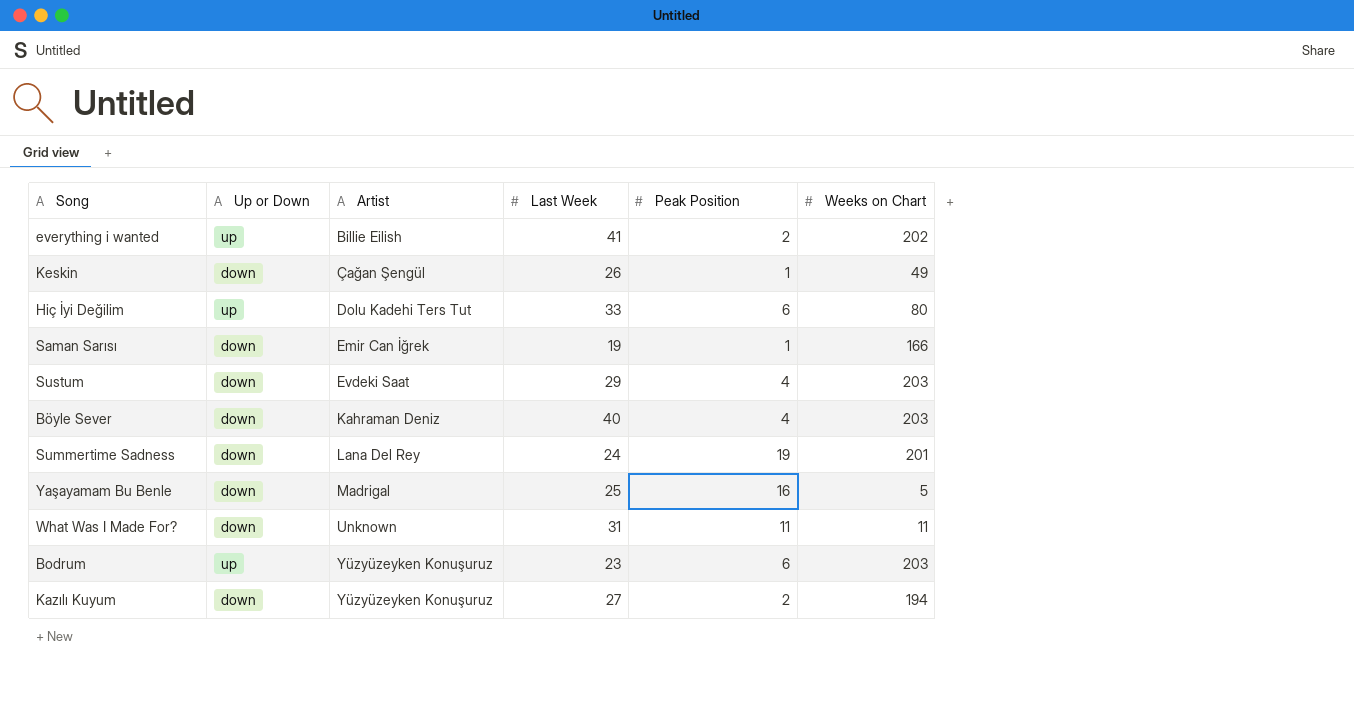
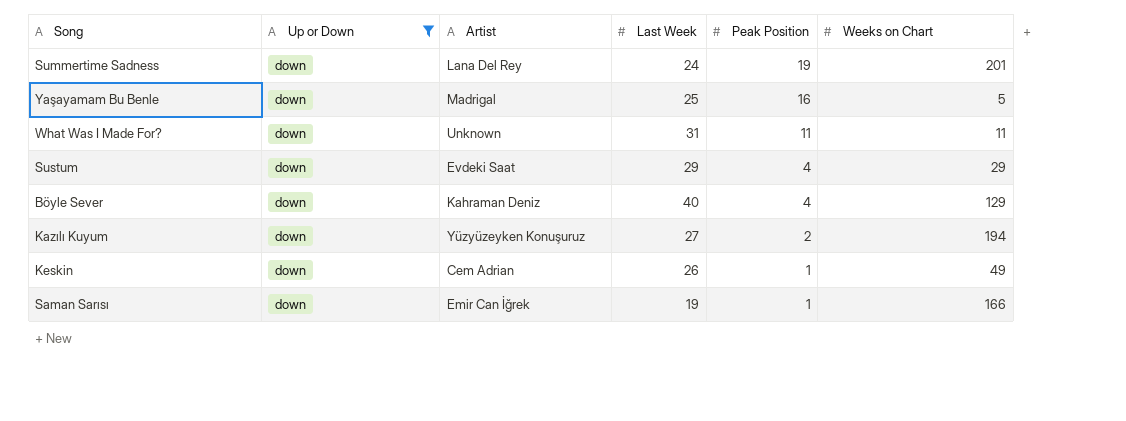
filter: none -> Up or Down = down
row order: Artist ascending -> Peak Position descending
Sustum | Weeks on Chart: 203 -> 29
Böyle Sever | Weeks on Chart: 203 -> 129
Keskin | Artist: Çağan Şengül -> Cem Adrian

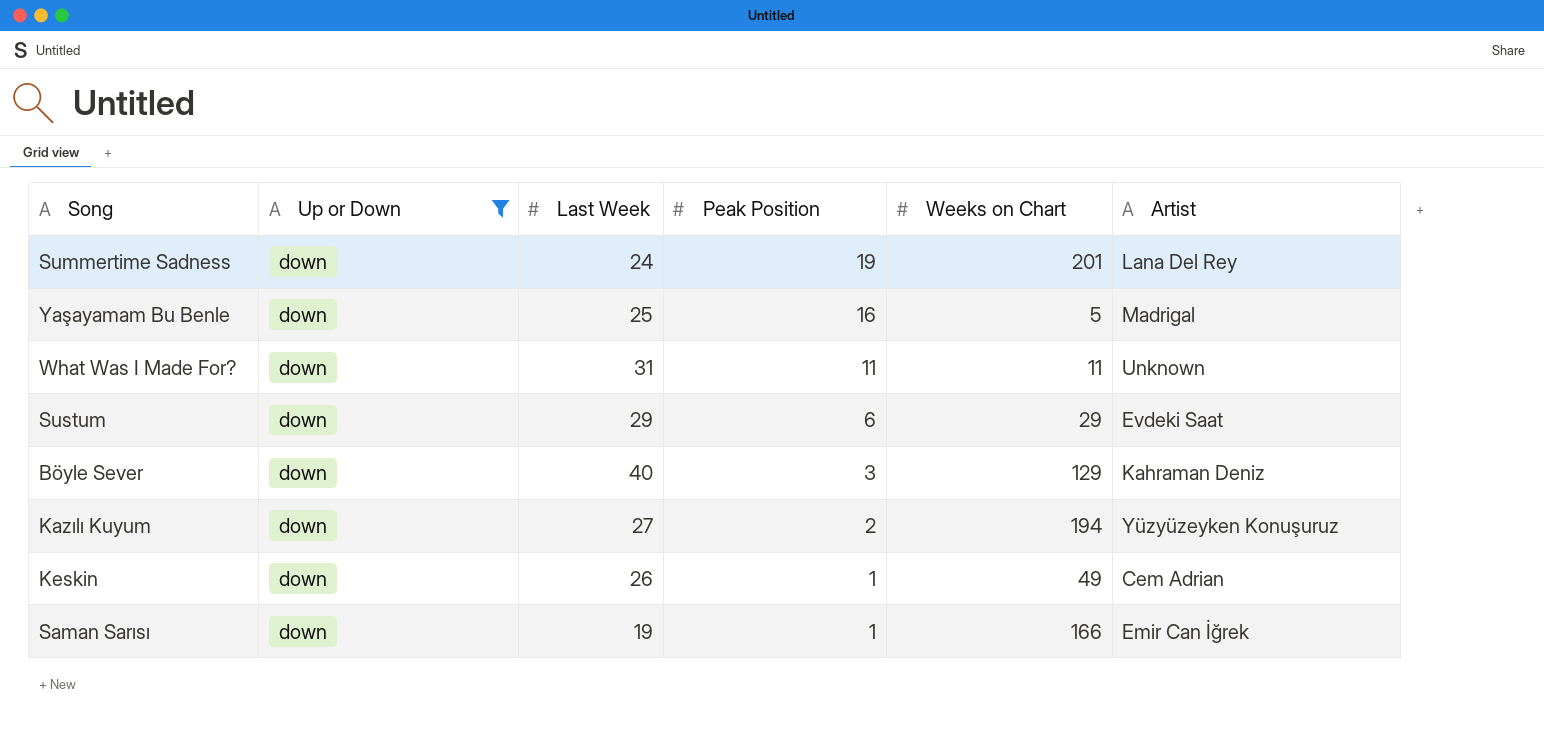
column Artist | position: 3 -> 6
Sustum | Peak Position: 4 -> 6
Böyle Sever | Peak Position: 4 -> 3

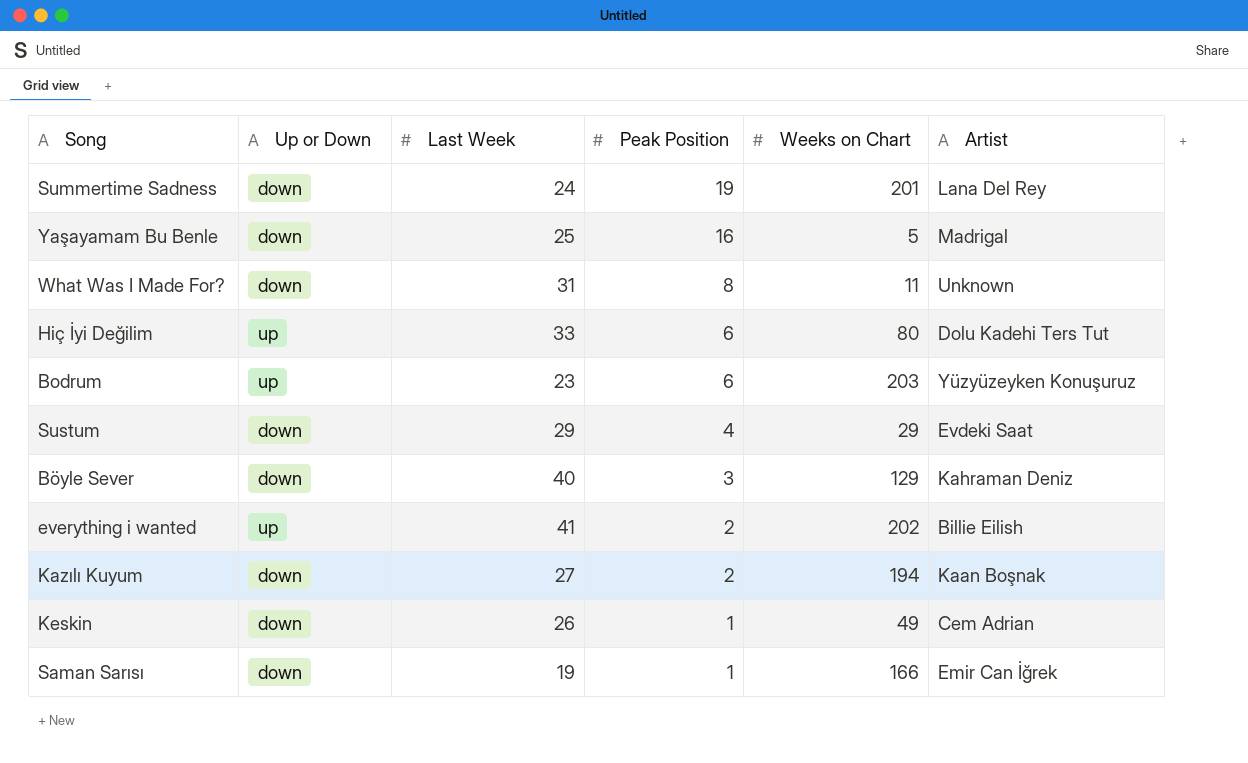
filter: Up or Down = down -> none
What Was I Made For? | Peak Position: 11 -> 8
Sustum | Peak Position: 6 -> 4
Kazılı Kuyum | Artist: Yüzyüzeyken Konuşuruz -> Kaan Boşnak

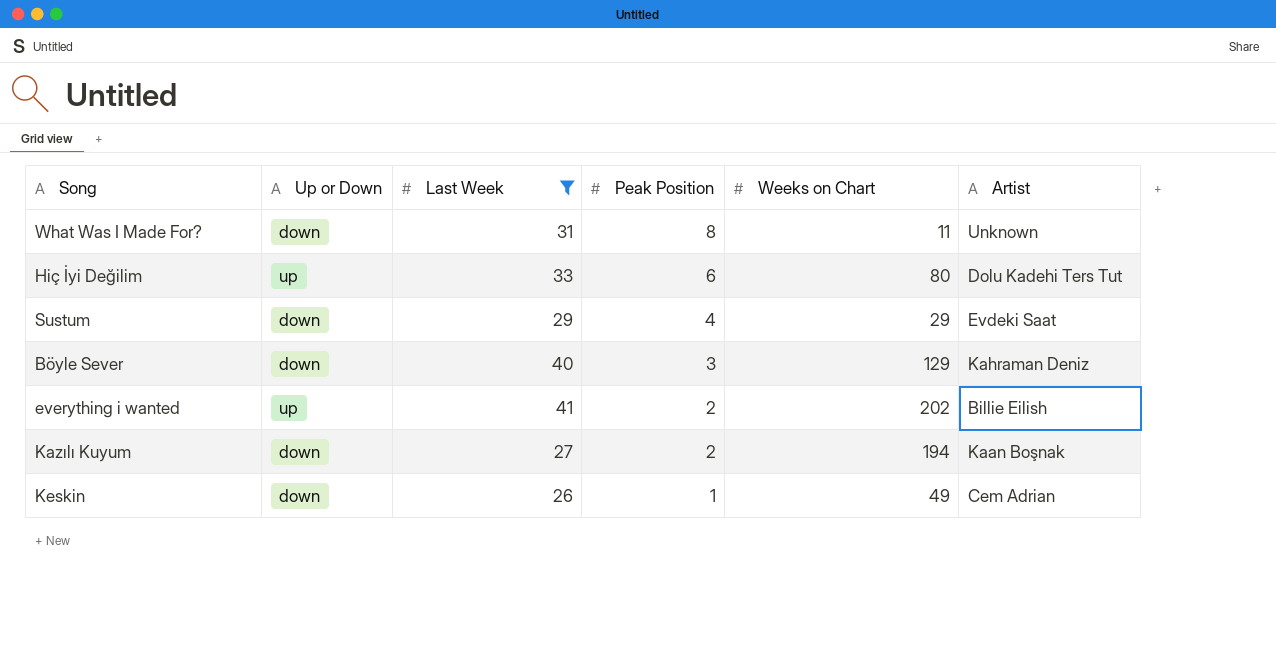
filter: none -> Last Week >= 26

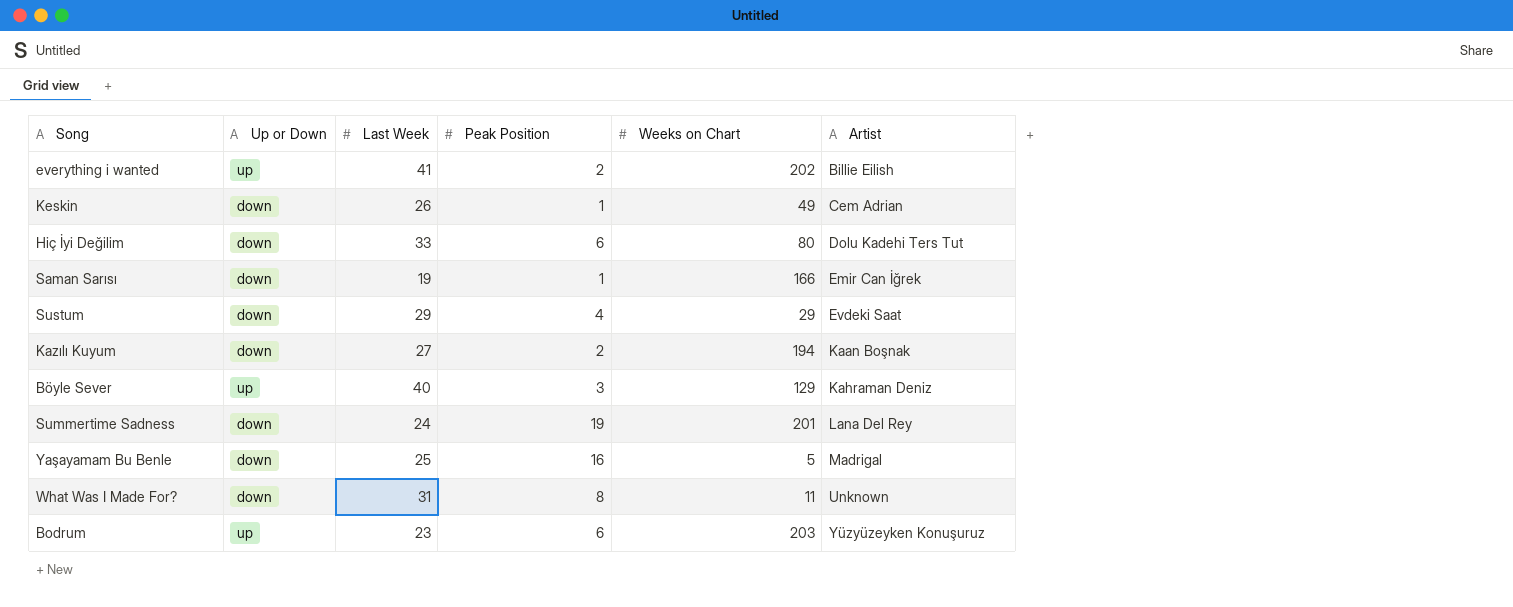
filter: Last Week >= 26 -> none
row order: Peak Position descending -> Artist ascending
Hiç İyi Değilim | Up or Down: up -> down
Böyle Sever | Up or Down: down -> up

